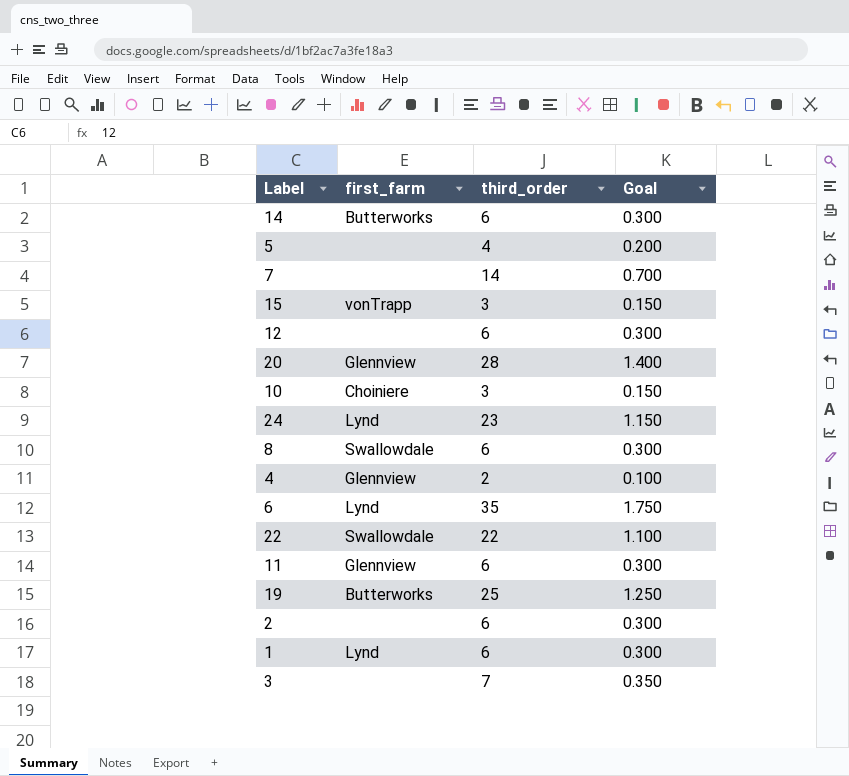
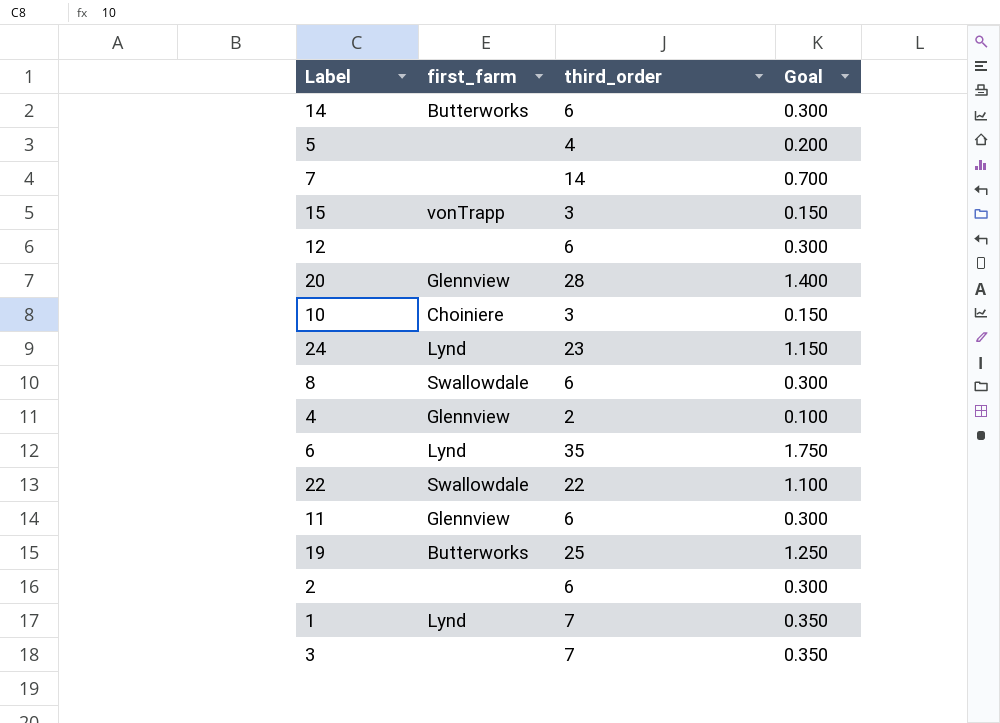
1 | third_order: 6 -> 7
1 | Goal: 0.300 -> 0.350

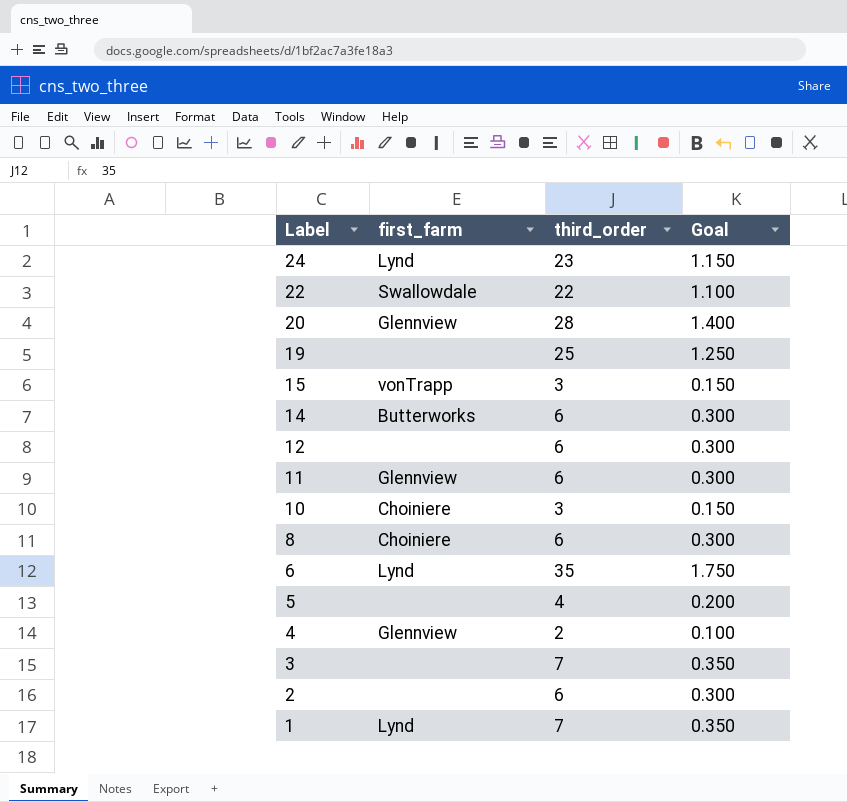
row order: none -> Label descending
row 7: none | 14 | 0.700 -> none
19 | first_farm: Butterworks -> none
8 | first_farm: Swallowdale -> Choiniere

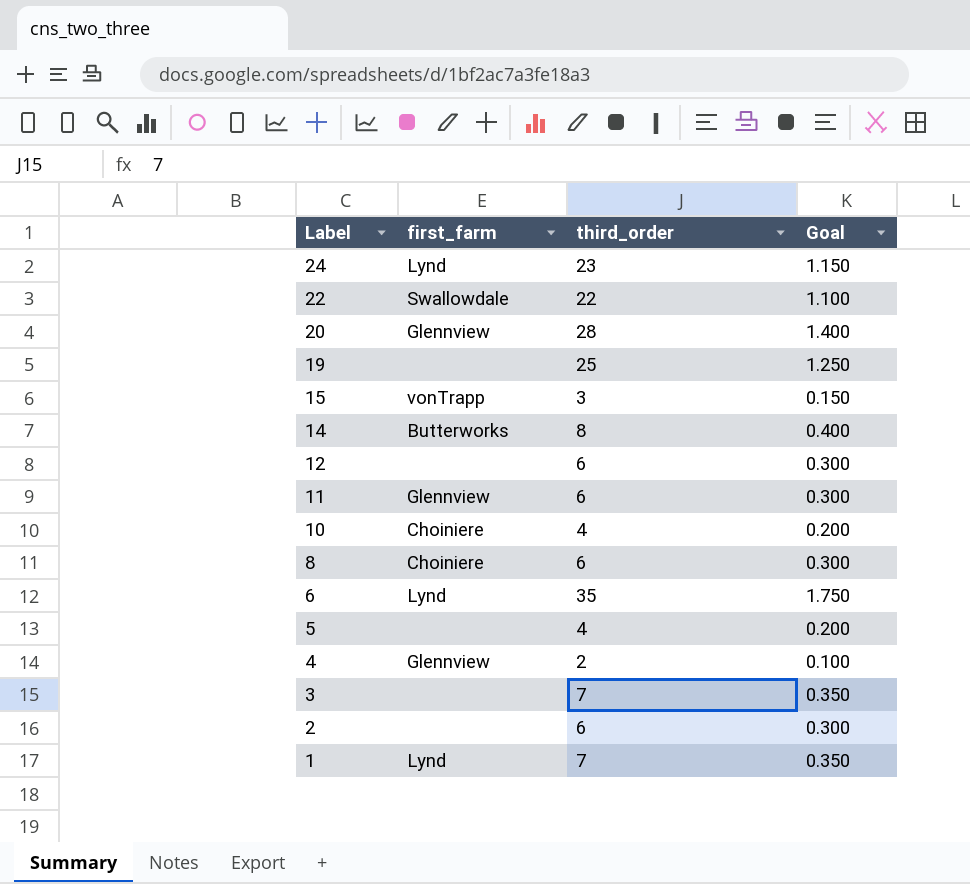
14 | third_order: 6 -> 8
14 | Goal: 0.300 -> 0.400
10 | third_order: 3 -> 4
10 | Goal: 0.150 -> 0.200

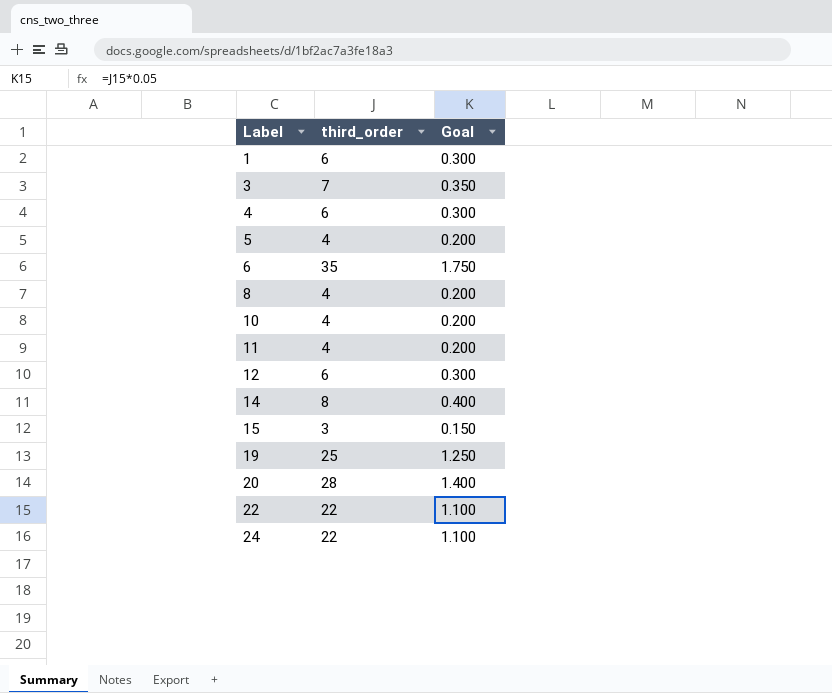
row order: Label descending -> Label ascending
column first_farm | position: 2 -> none
row 2: none | 6 | 0.300 -> none
1 | third_order: 7 -> 6
1 | Goal: 0.350 -> 0.300
4 | third_order: 2 -> 6
4 | Goal: 0.100 -> 0.300
8 | third_order: 6 -> 4
8 | Goal: 0.300 -> 0.200
11 | third_order: 6 -> 4
11 | Goal: 0.300 -> 0.200
24 | third_order: 23 -> 22
24 | Goal: 1.150 -> 1.100

